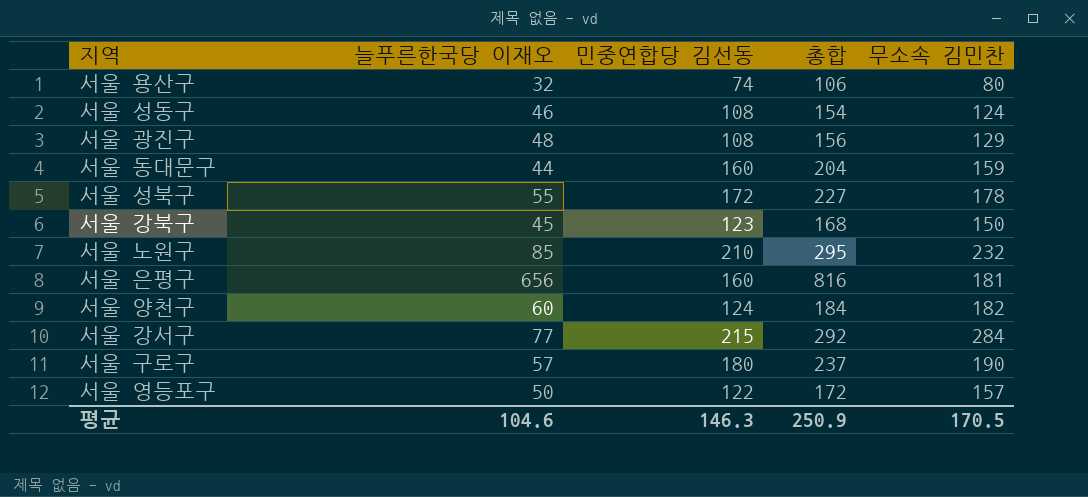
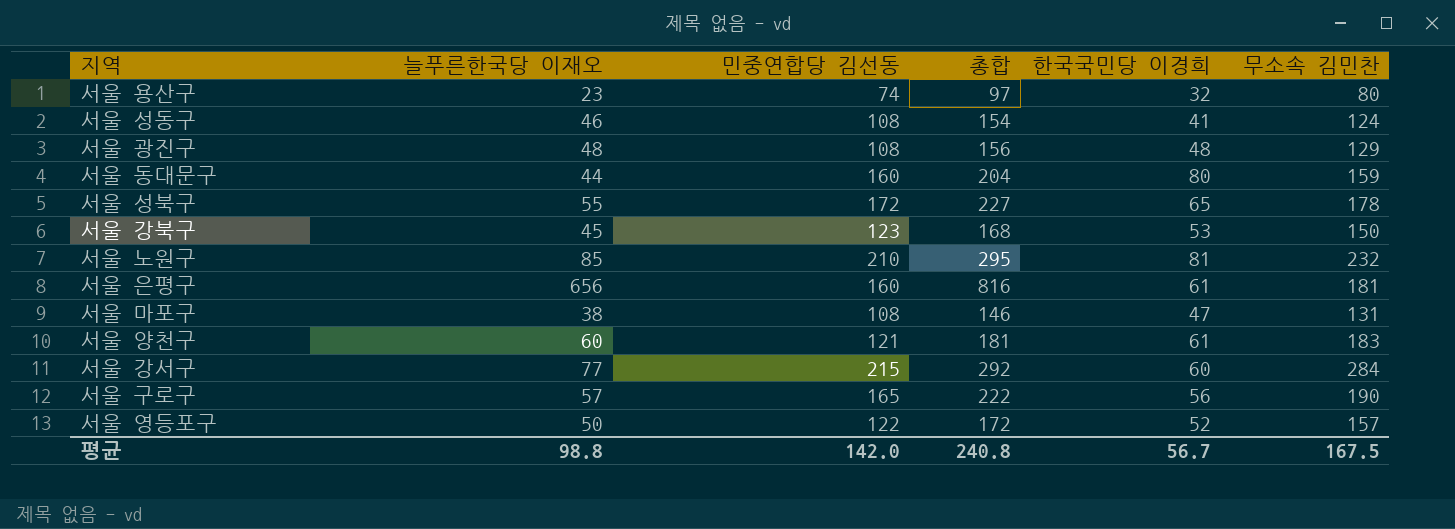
column 한국국민당 이경희 | position: none -> 5
서울 용산구 | 늘푸른한국당 이재오: 32 -> 23
서울 용산구 | 총합: 106 -> 97
row 서울 마포구: none -> 38 | 108 | 146 | 47 | 131
서울 양천구 | 민중연합당 김선동: 124 -> 121
서울 양천구 | 총합: 184 -> 181
서울 양천구 | 무소속 김민찬: 182 -> 183
서울 구로구 | 민중연합당 김선동: 180 -> 165
서울 구로구 | 총합: 237 -> 222
평균 | 늘푸른한국당 이재오: 104.6 -> 98.8
평균 | 민중연합당 김선동: 146.3 -> 142.0
평균 | 총합: 250.9 -> 240.8
평균 | 무소속 김민찬: 170.5 -> 167.5

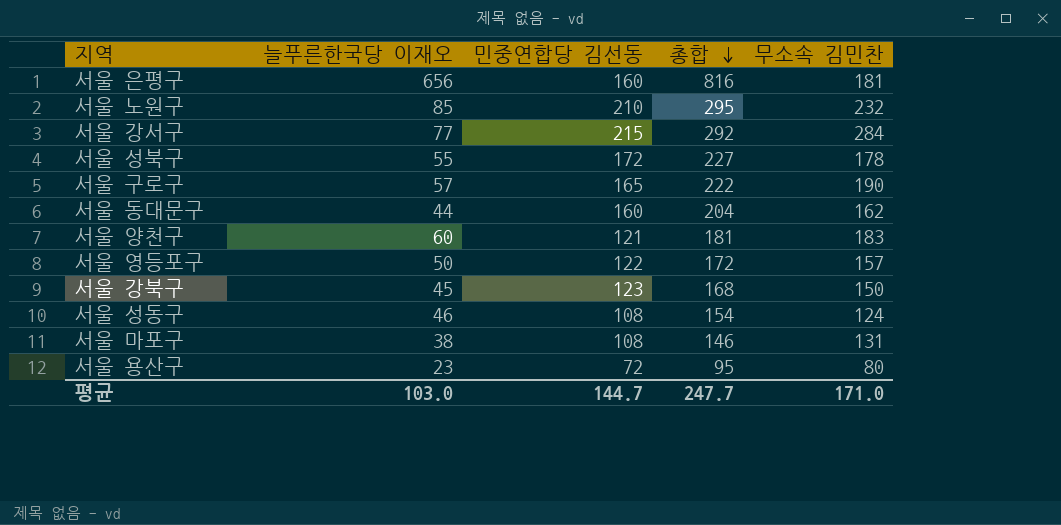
row order: none -> 총합 descending
column 한국국민당 이경희 | position: 5 -> none
row 서울 광진구: 48 | 108 | 156 | 48 | 129 -> none
서울 동대문구 | 무소속 김민찬: 159 -> 162
서울 용산구 | 민중연합당 김선동: 74 -> 72
서울 용산구 | 총합: 97 -> 95
평균 | 늘푸른한국당 이재오: 98.8 -> 103.0
평균 | 민중연합당 김선동: 142.0 -> 144.7
평균 | 총합: 240.8 -> 247.7
평균 | 무소속 김민찬: 167.5 -> 171.0

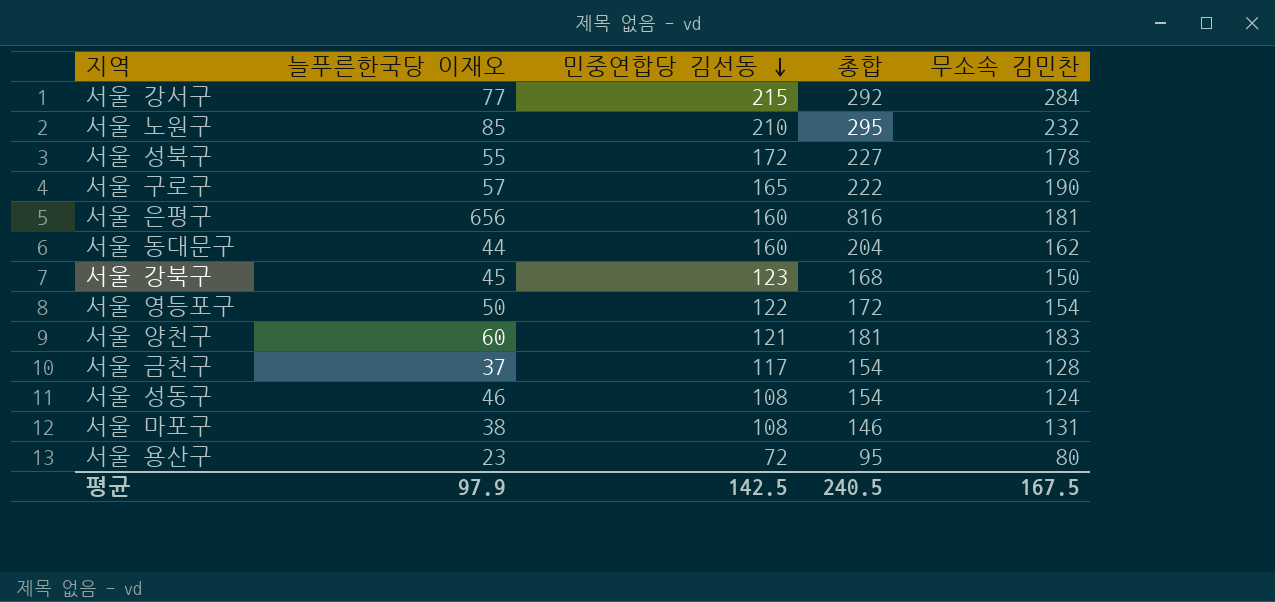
row order: 총합 descending -> 민중연합당 김선동 descending
서울 영등포구 | 무소속 김민찬: 157 -> 154
row 서울 금천구: none -> 37 | 117 | 154 | 128
평균 | 늘푸른한국당 이재오: 103.0 -> 97.9
평균 | 민중연합당 김선동: 144.7 -> 142.5
평균 | 총합: 247.7 -> 240.5
평균 | 무소속 김민찬: 171.0 -> 167.5

